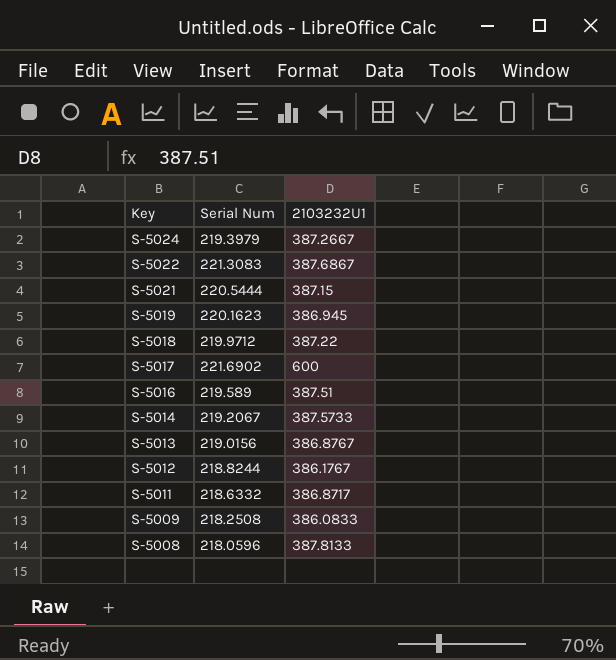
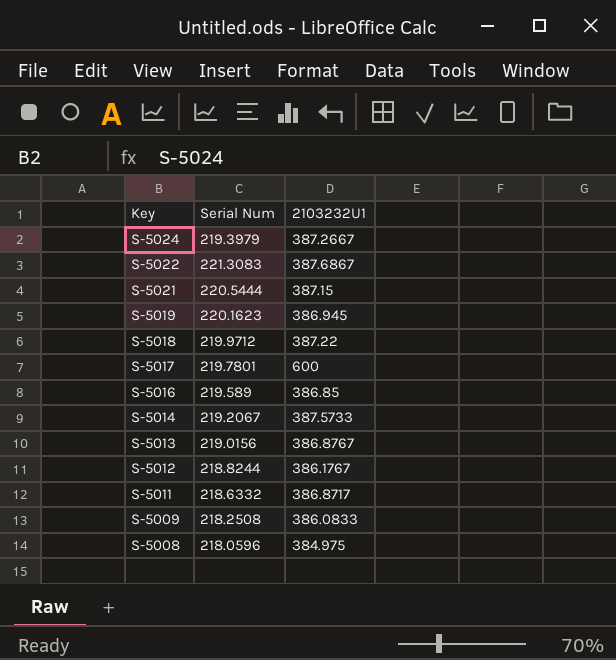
S-5017 | Serial Num: 221.6902 -> 219.7801
S-5016 | 2103232U1: 387.51 -> 386.85
S-5008 | 2103232U1: 387.8133 -> 384.975

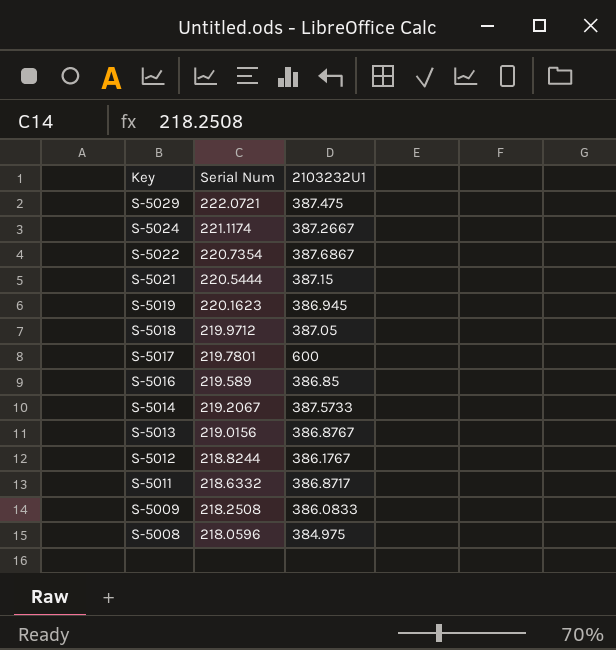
row S-5029: none -> 222.0721 | 387.475
S-5024 | Serial Num: 219.3979 -> 221.1174
S-5022 | Serial Num: 221.3083 -> 220.7354
S-5018 | 2103232U1: 387.22 -> 387.05

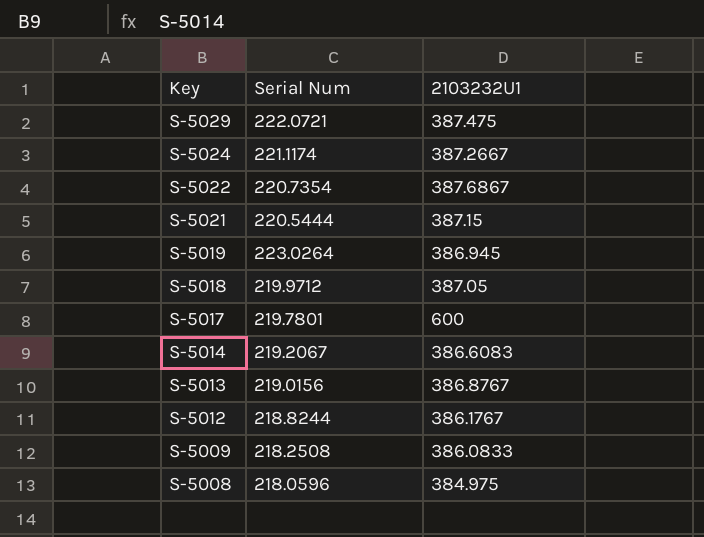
row S-5016: 219.589 | 386.85 -> none
row S-5011: 218.6332 | 386.8717 -> none
S-5019 | Serial Num: 220.1623 -> 223.0264
S-5014 | 2103232U1: 387.5733 -> 386.6083

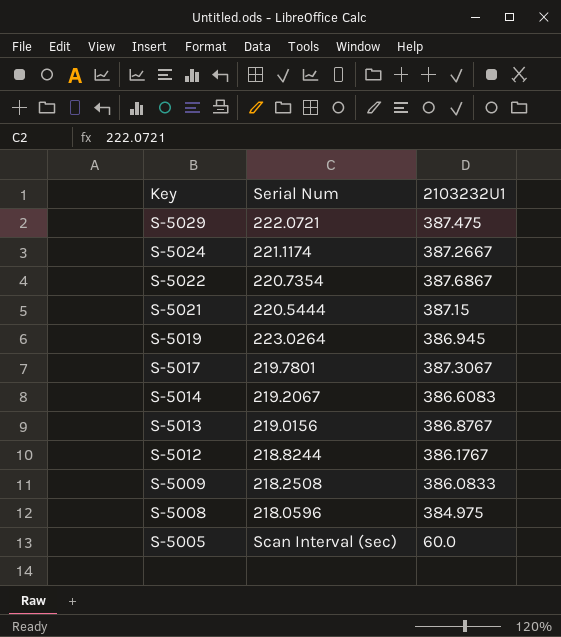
row S-5018: 219.9712 | 387.05 -> none
S-5017 | 2103232U1: 600 -> 387.3067
row S-5005: none -> Scan Interval (sec) | 60.0

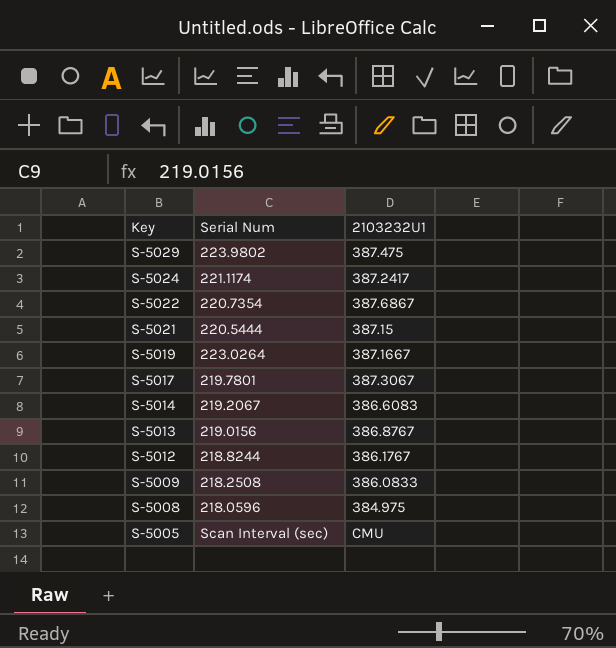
S-5029 | Serial Num: 222.0721 -> 223.9802
S-5024 | 2103232U1: 387.2667 -> 387.2417
S-5019 | 2103232U1: 386.945 -> 387.1667
S-5005 | 2103232U1: 60.0 -> CMU

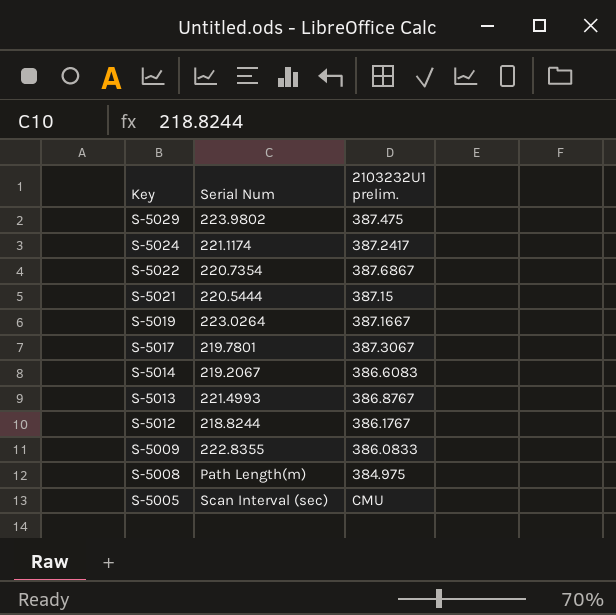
column name: 2103232U1 -> 2103232U1 prelim.
S-5013 | Serial Num: 219.0156 -> 221.4993
S-5009 | Serial Num: 218.2508 -> 222.8355
S-5008 | Serial Num: 218.0596 -> Path Length(m)

